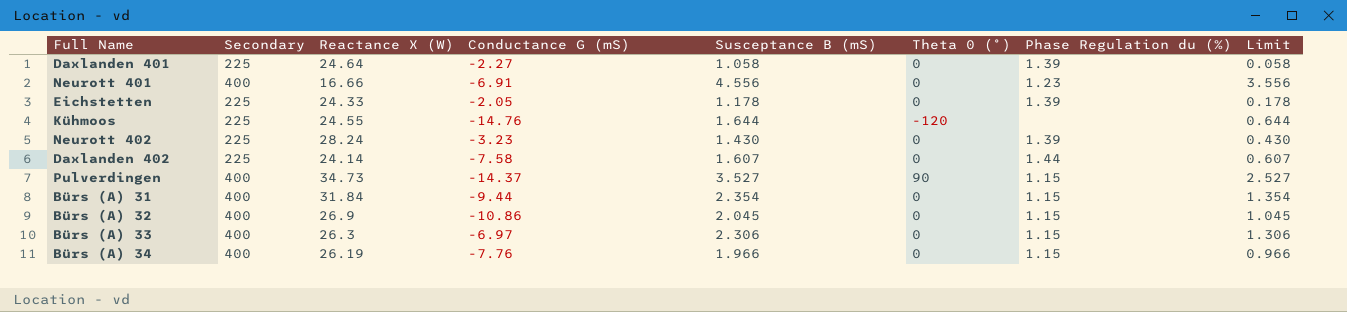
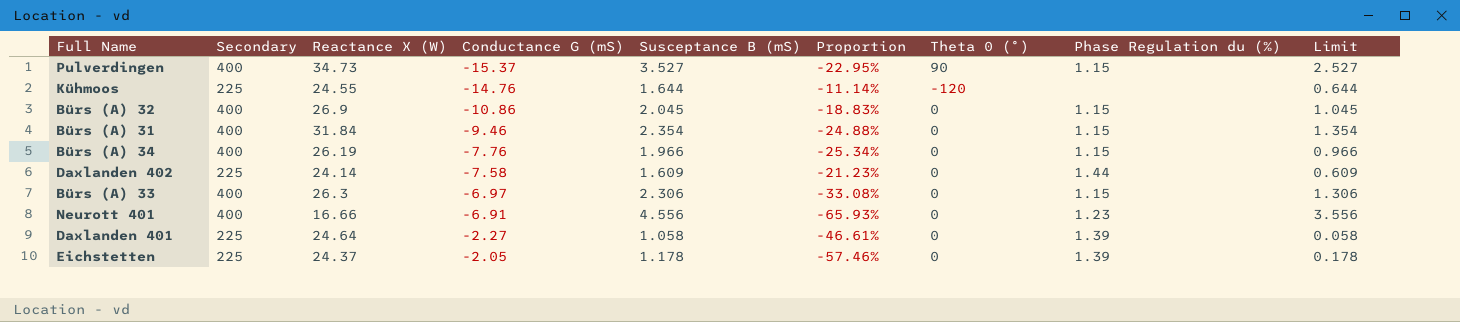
row order: none -> Conductance G (mS) ascending
column Proportion | formula: none -> [Susceptance B (mS)] / [Conductance G (mS)]
row Neurott 402: 225 | 28.24 | -3.23 | 1.430 | 0 | 1.39 | 0.430 -> none
Pulverdingen | Conductance G (mS): -14.37 -> -15.37
Bürs (A) 31 | Conductance G (mS): -9.44 -> -9.46
Daxlanden 402 | Susceptance B (mS): 1.607 -> 1.609
Daxlanden 402 | Limit: 0.607 -> 0.609
Eichstetten | Reactance X (W): 24.33 -> 24.37

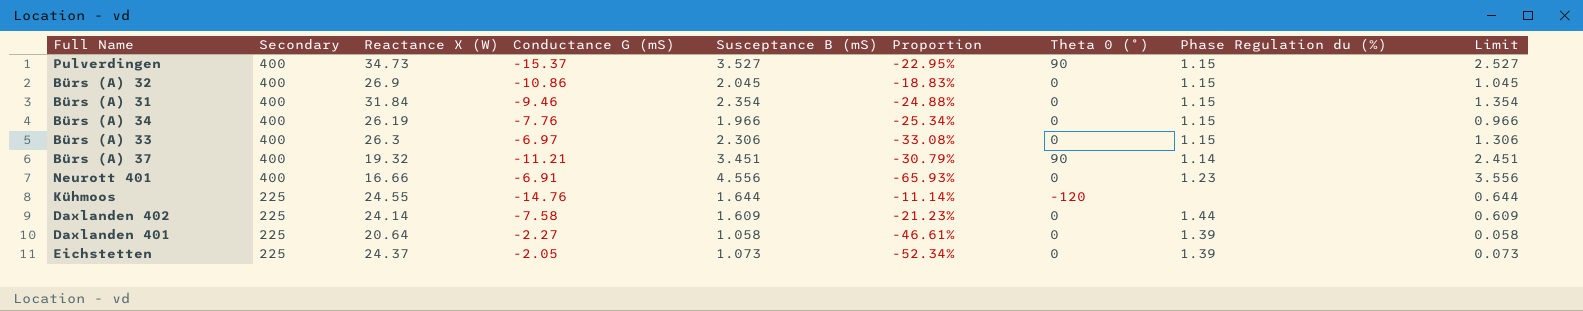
row order: Conductance G (mS) ascending -> Secondary descending
row Bürs (A) 37: none -> 400 | 19.32 | -11.21 | 3.451 | -30.79% | 90 | 1.14 | 2.451
Daxlanden 401 | Reactance X (W): 24.64 -> 20.64
Eichstetten | Susceptance B (mS): 1.178 -> 1.073
Eichstetten | Proportion: -57.46% -> -52.34%
Eichstetten | Limit: 0.178 -> 0.073

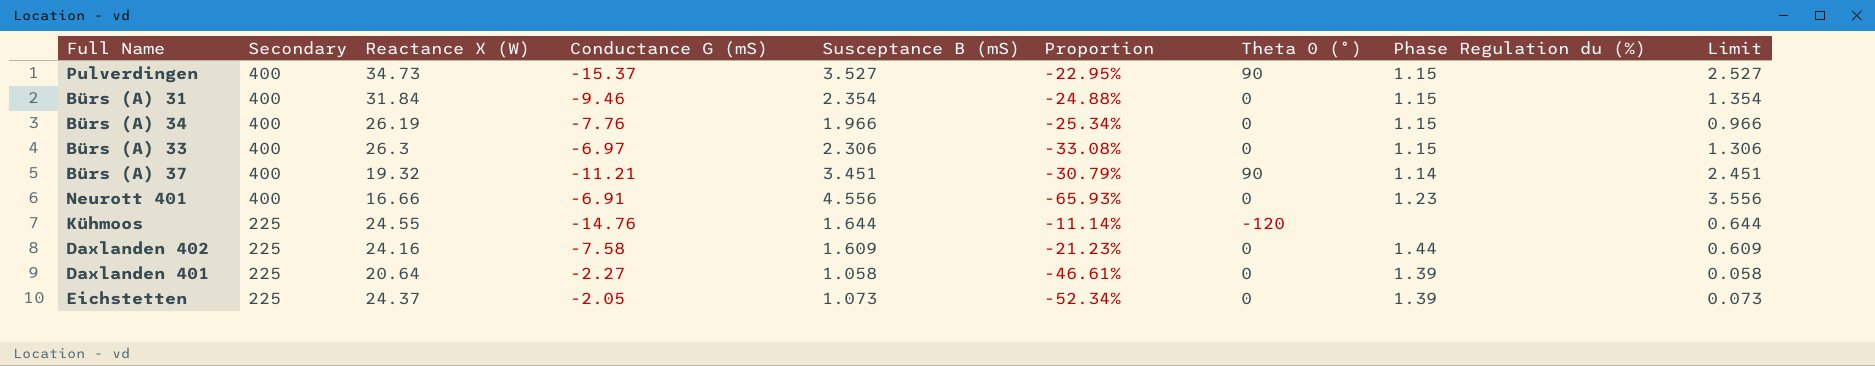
row Bürs (A) 32: 400 | 26.9 | -10.86 | 2.045 | -18.83% | 0 | 1.15 | 1.045 -> none
Daxlanden 402 | Reactance X (W): 24.14 -> 24.16

